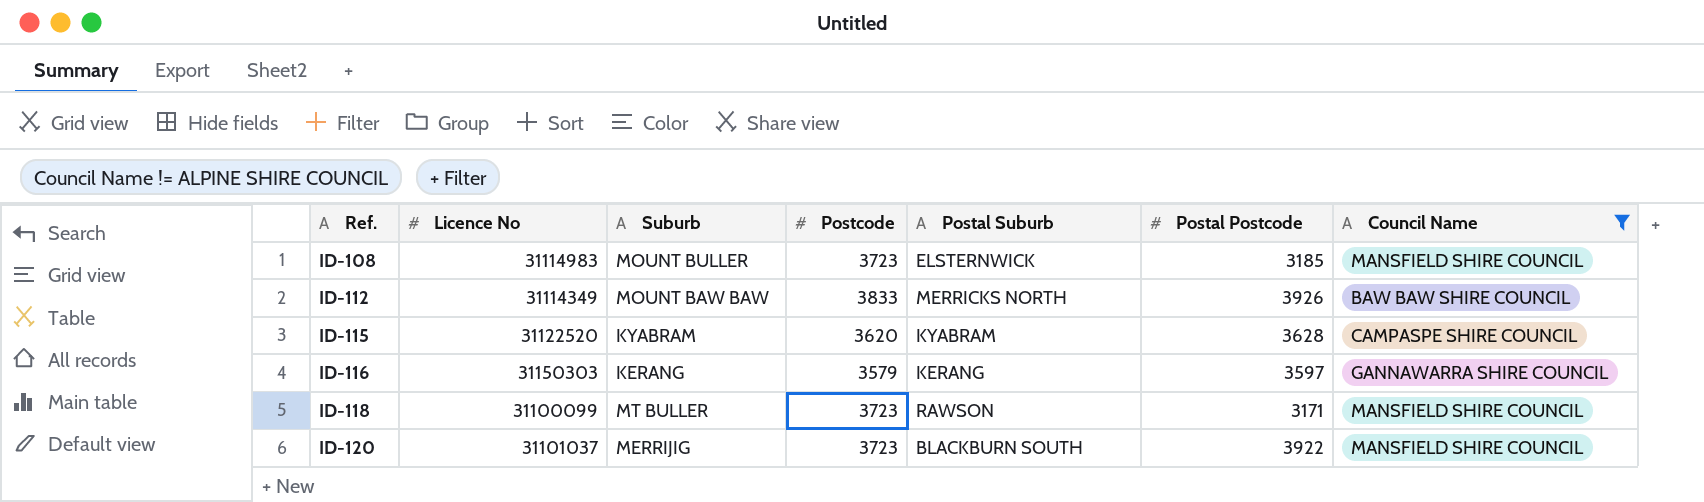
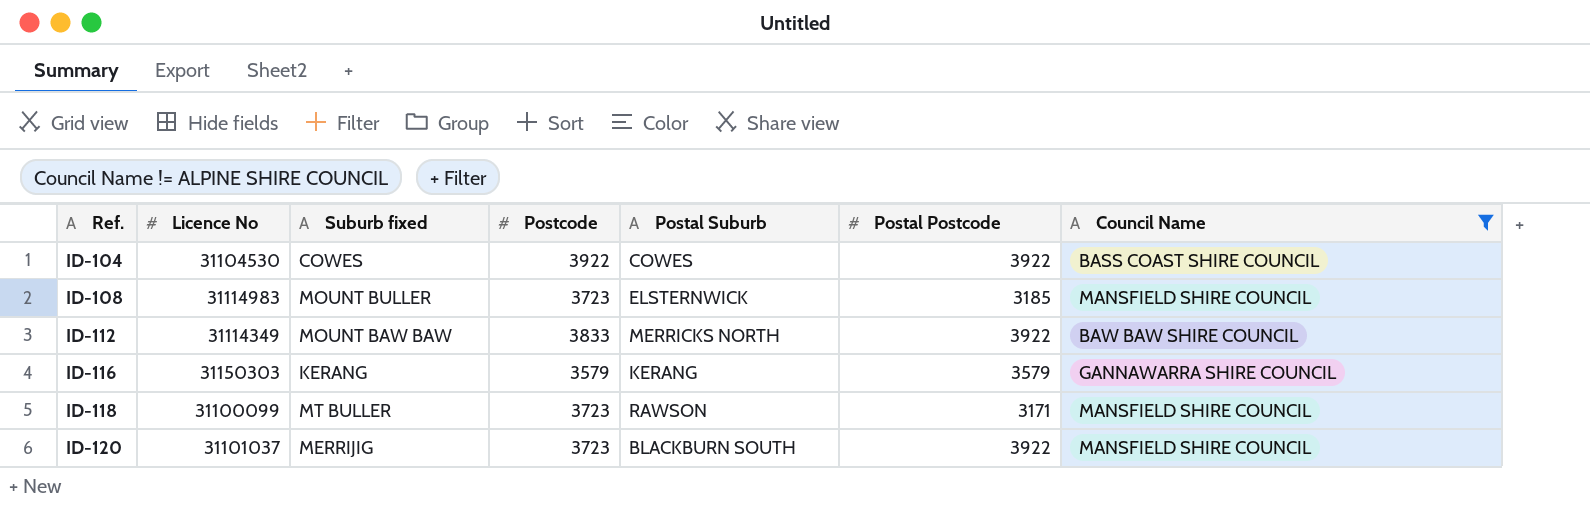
column name: Suburb -> Suburb fixed
row ID-115: 31122520 | KYABRAM | 3620 | KYABRAM | 3628 | CAMPASPE SHIRE COUNCIL -> none
row ID-104: none -> 31104530 | COWES | 3922 | COWES | 3922 | BASS COAST SHIRE COUNCIL
ID-112 | Postal Postcode: 3926 -> 3922
ID-116 | Postal Postcode: 3597 -> 3579

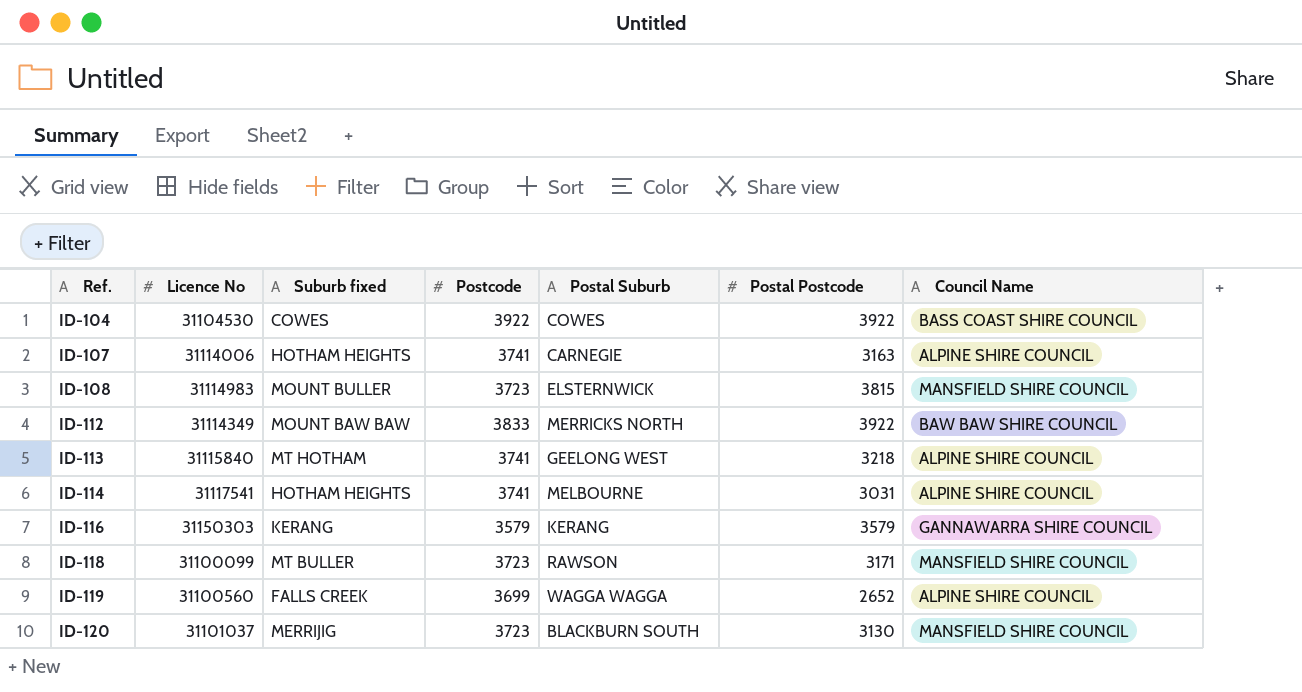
filter: Council Name != ALPINE SHIRE COUNCIL -> none
ID-108 | Postal Postcode: 3185 -> 3815
ID-120 | Postal Postcode: 3922 -> 3130

